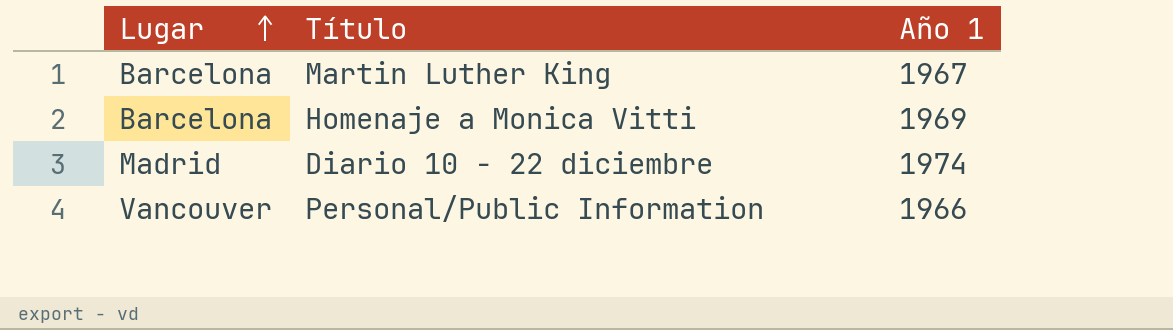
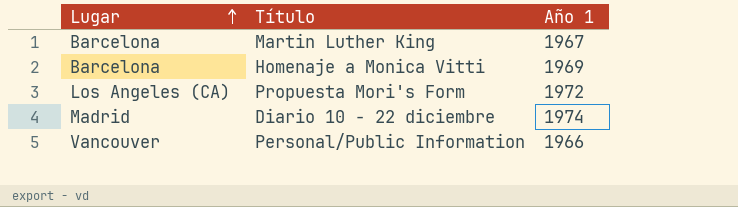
row Propuesta Mori's Form: none -> Los Angeles (CA) | 1972

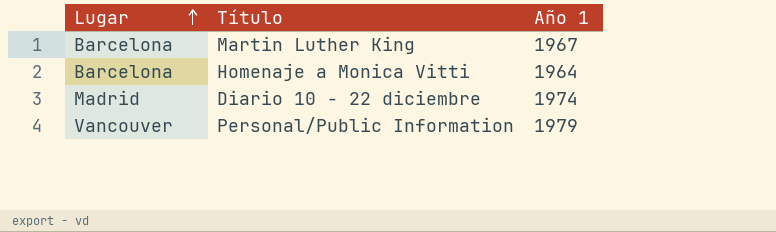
row Propuesta Mori's Form: Los Angeles (CA) | 1972 -> none
Homenaje a Monica Vitti | Año 1: 1969 -> 1964
Personal/Public Information | Año 1: 1966 -> 1979

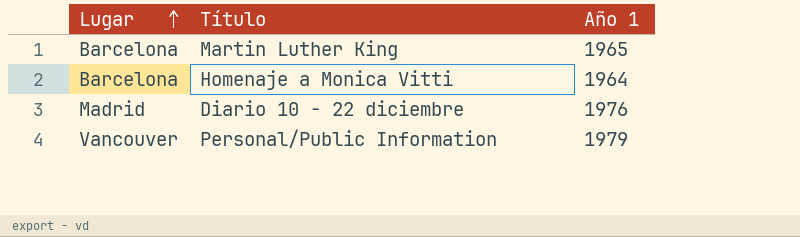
Martin Luther King | Año 1: 1967 -> 1965
Diario 10 - 22 diciembre | Año 1: 1974 -> 1976

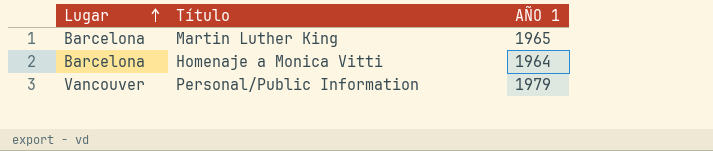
column name: Año 1 -> AÑO 1
row Diario 10 - 22 diciembre: Madrid | 1976 -> none

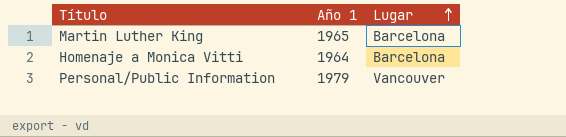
column name: AÑO 1 -> Año 1
column Lugar | position: 1 -> 3

